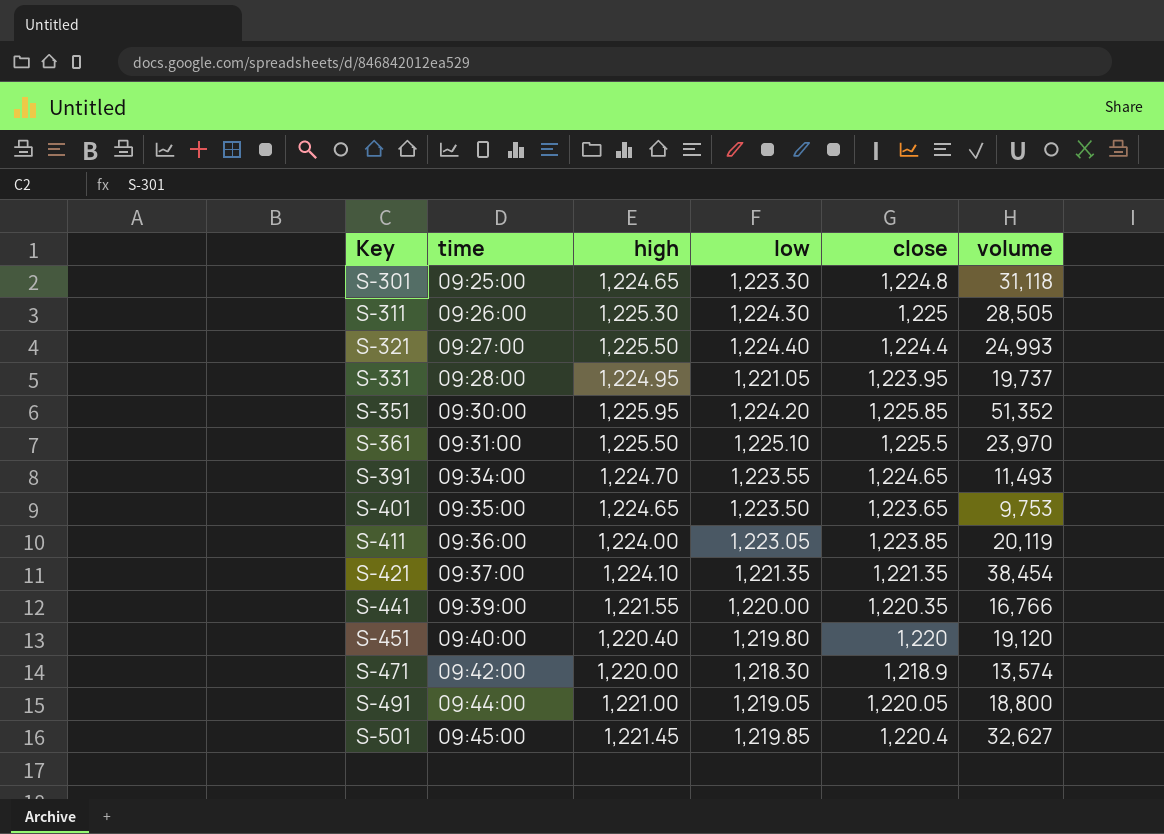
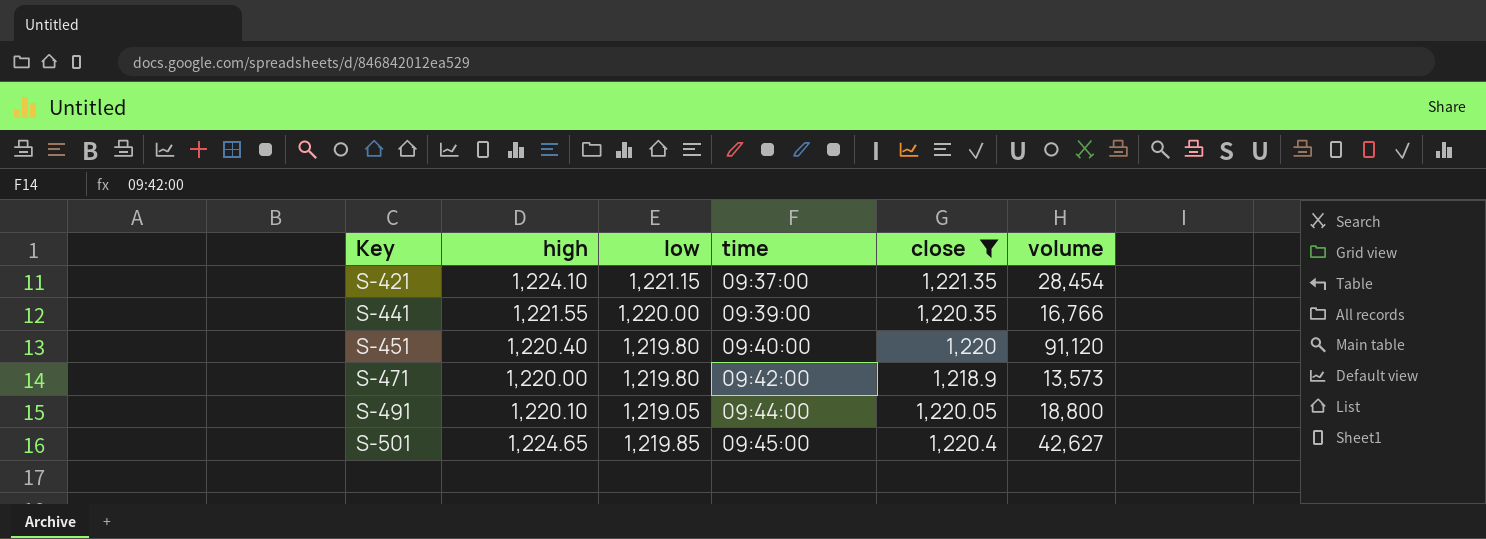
filter: none -> close <= 1,221.35
column time | position: 2 -> 4
S-421 | low: 1,221.35 -> 1,221.15
S-421 | volume: 38,454 -> 28,454
S-451 | volume: 19,120 -> 91,120
S-471 | low: 1,218.30 -> 1,219.80
S-471 | volume: 13,574 -> 13,573
S-491 | high: 1,221.00 -> 1,220.10
S-501 | high: 1,221.45 -> 1,224.65
S-501 | volume: 32,627 -> 42,627

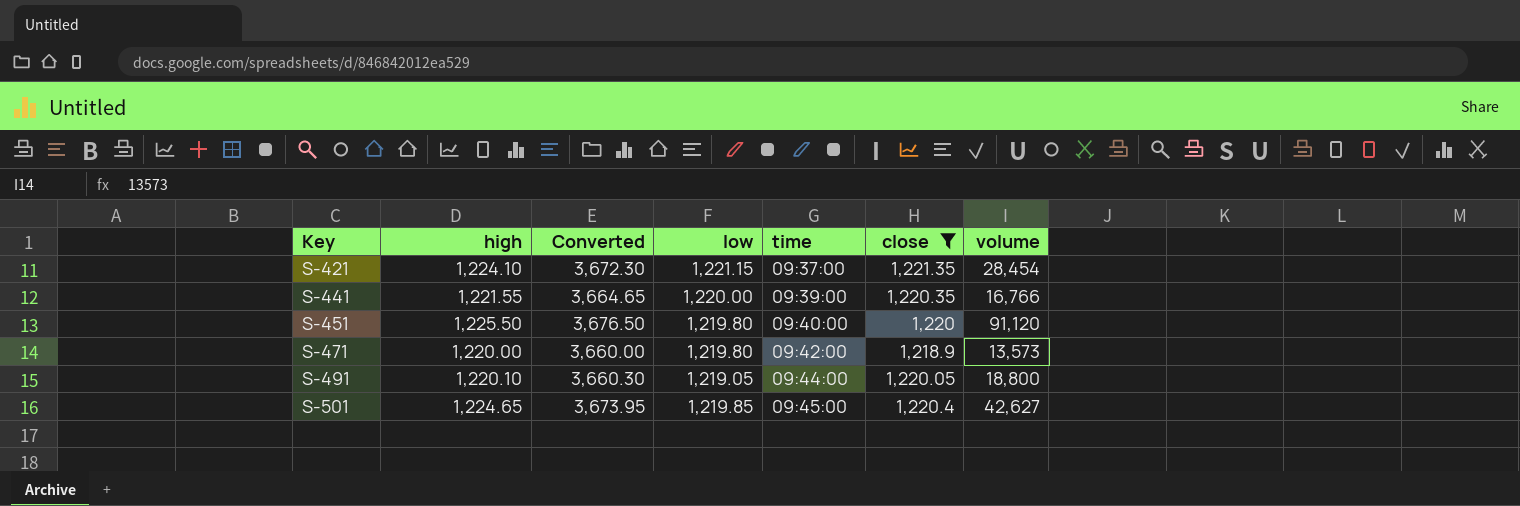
column Converted | formula: none -> [high] * 3
S-451 | high: 1,220.40 -> 1,225.50

